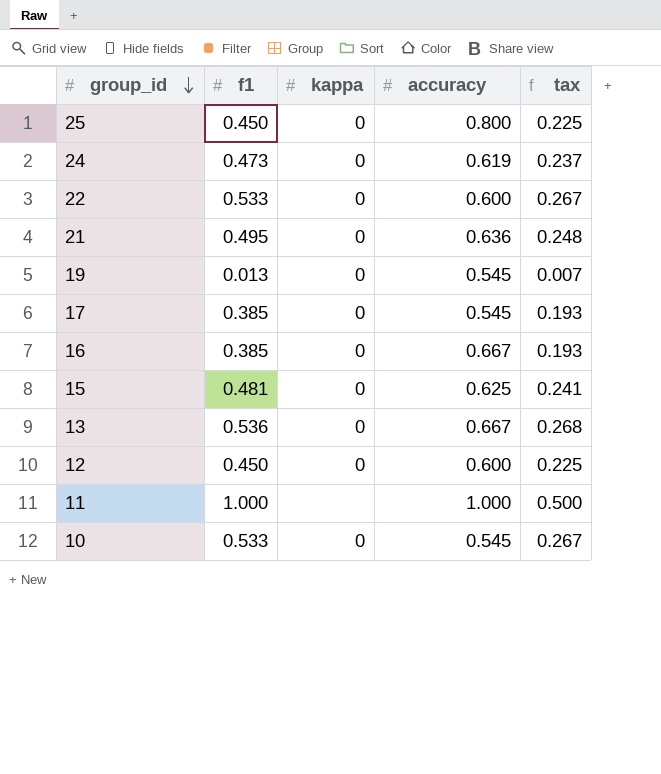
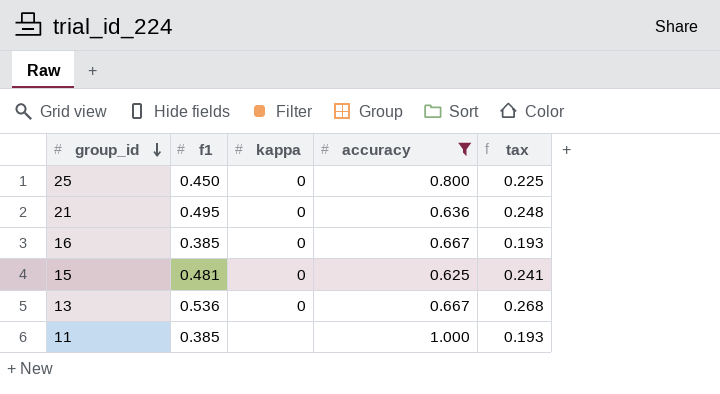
filter: none -> accuracy >= 0.625
11 | f1: 1.000 -> 0.385
11 | tax: 0.500 -> 0.193

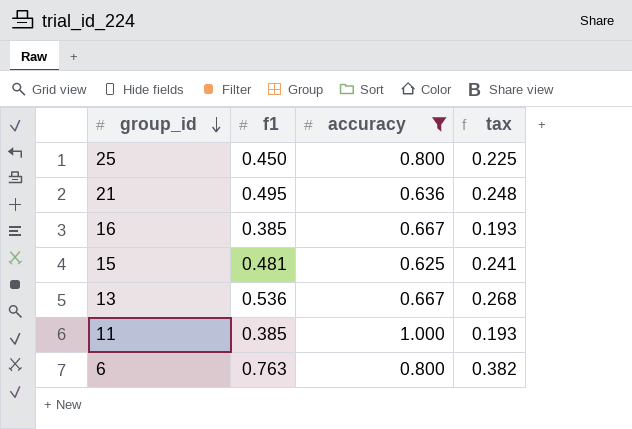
column kappa | position: 3 -> none
row 6: none -> 0.763 | 0.800 | 0.382

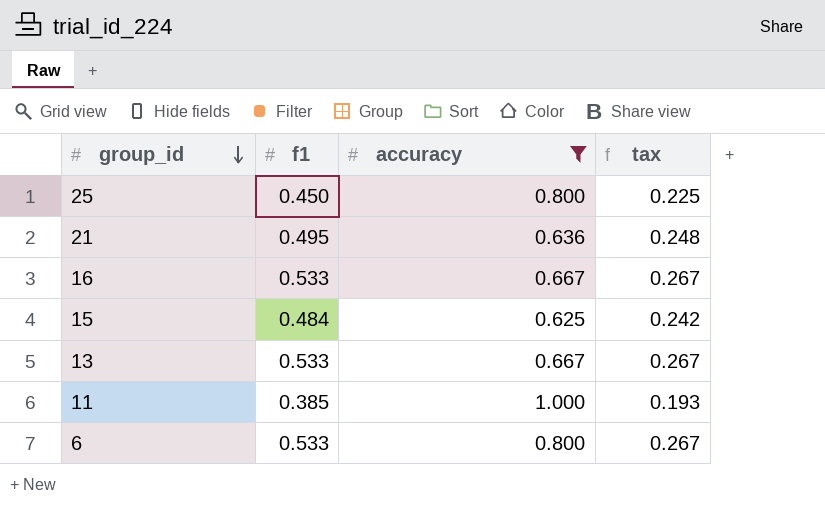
16 | f1: 0.385 -> 0.533
16 | tax: 0.193 -> 0.267
15 | f1: 0.481 -> 0.484
15 | tax: 0.241 -> 0.242
13 | f1: 0.536 -> 0.533
13 | tax: 0.268 -> 0.267
6 | f1: 0.763 -> 0.533
6 | tax: 0.382 -> 0.267

